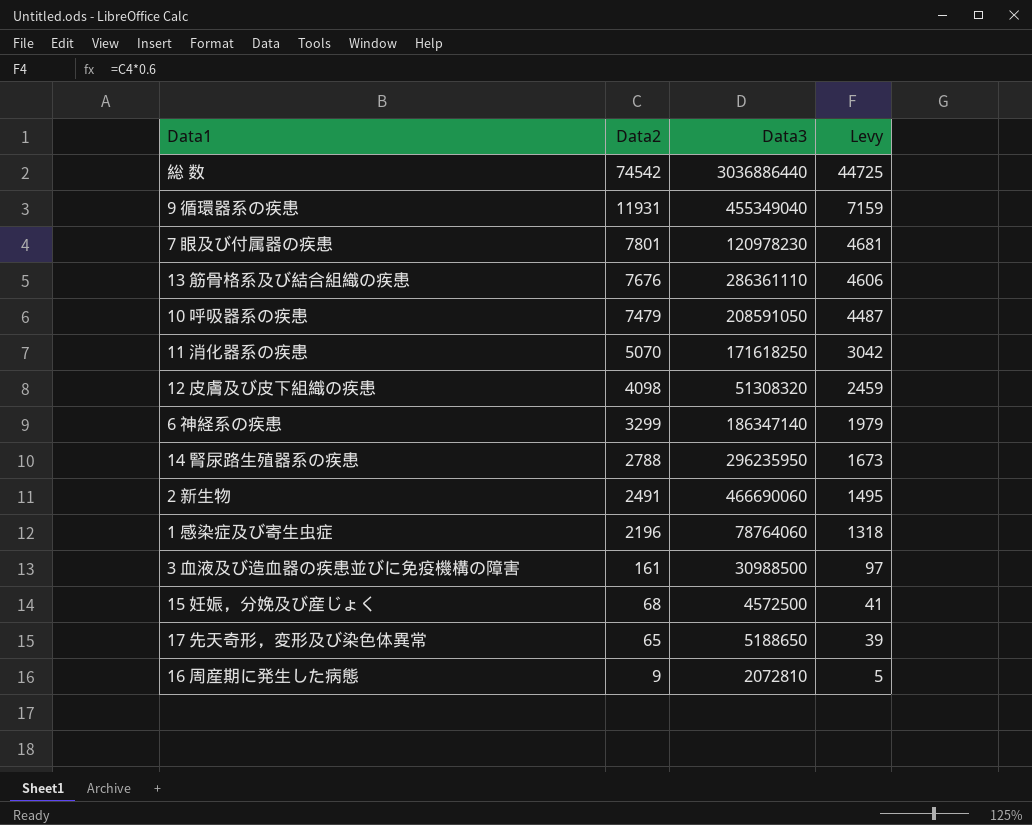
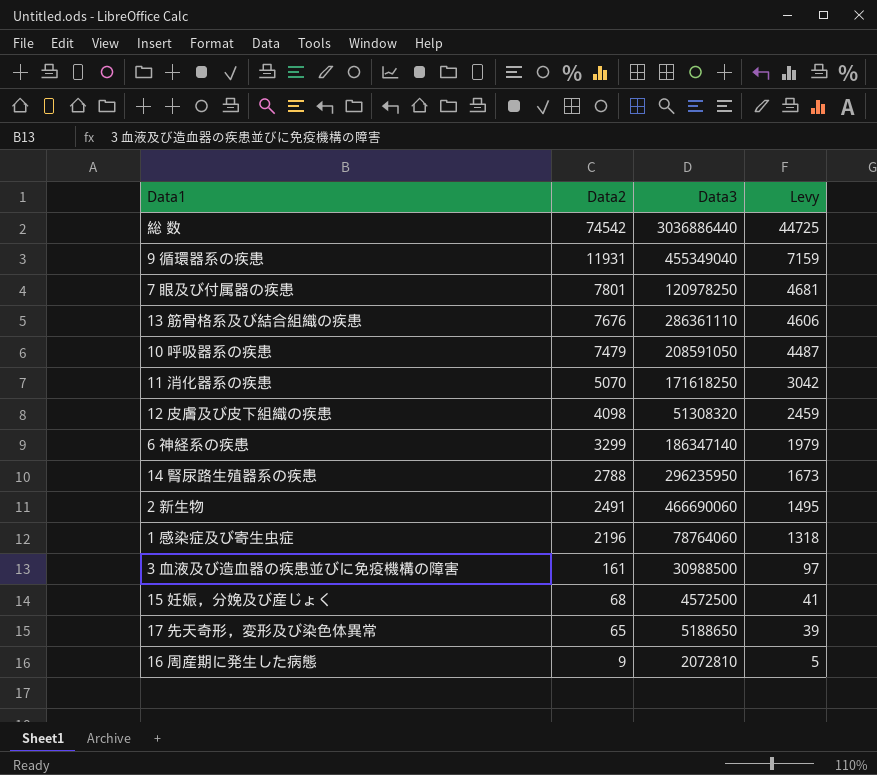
7 眼及び付属器の疾患 | Data3: 120978230 -> 120978250

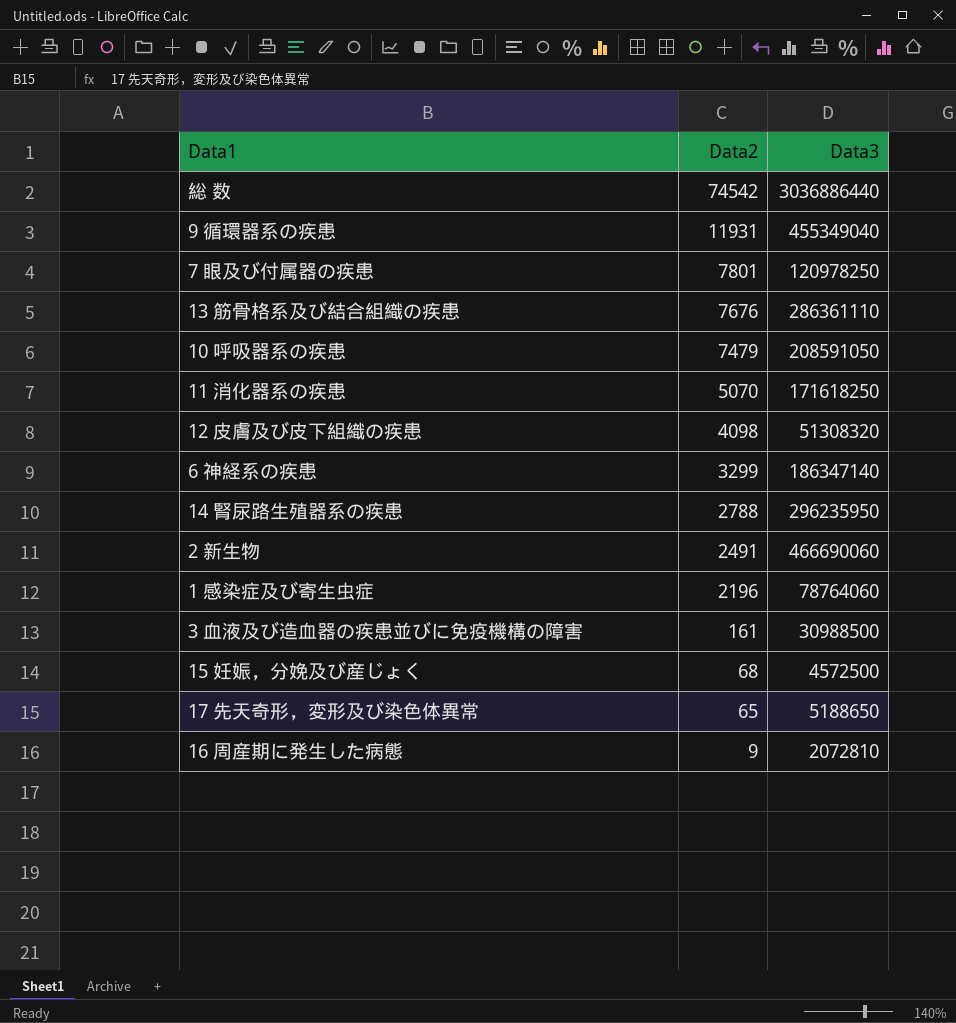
column Levy | formula: [Data2] * 0.6 -> none

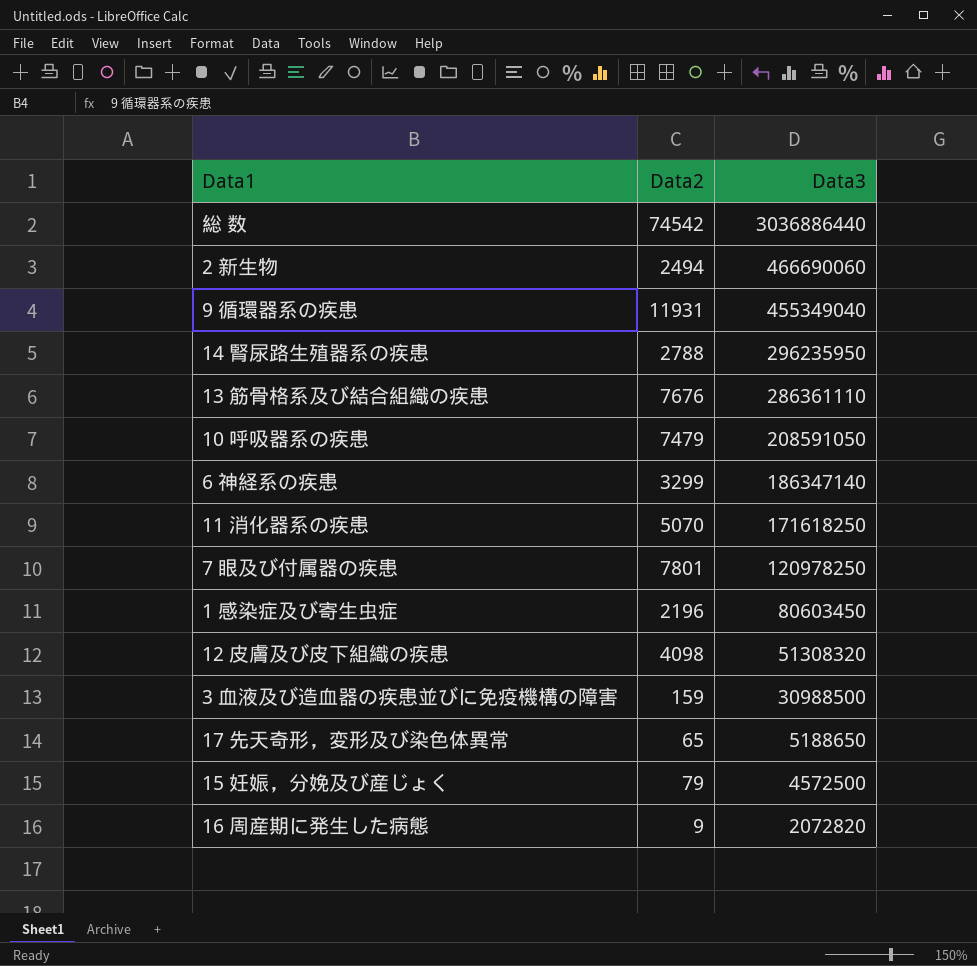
row order: Data2 descending -> Data3 descending
2 新生物 | Data2: 2491 -> 2494
1 感染症及び寄生虫症 | Data3: 78764060 -> 80603450
3 血液及び造血器の疾患並びに免疫機構の障害 | Data2: 161 -> 159
15 妊娠，分娩及び産じょく | Data2: 68 -> 79
16 周産期に発生した病態 | Data3: 2072810 -> 2072820

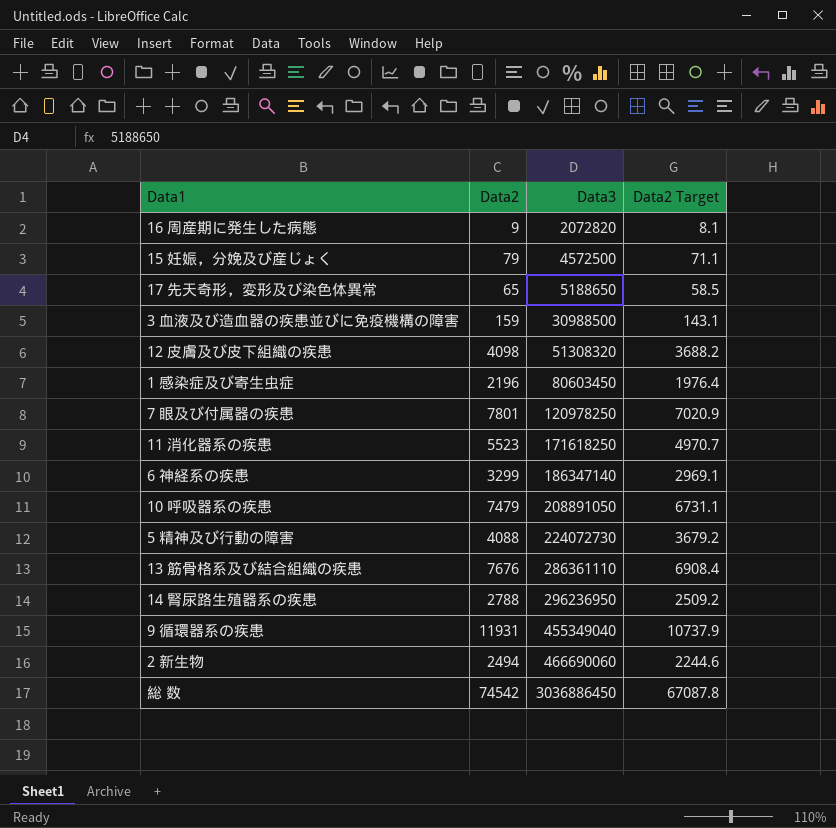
row order: Data3 descending -> Data3 ascending
column Data2 Target | formula: none -> [Data2] * 0.9
11 消化器系の疾患 | Data2: 5070 -> 5523
10 呼吸器系の疾患 | Data3: 208591050 -> 208891050
row 5 精神及び行動の障害: none -> 4088 | 224072730 | 3679.2
14 腎尿路生殖器系の疾患 | Data3: 296235950 -> 296236950
総 数 | Data3: 3036886440 -> 3036886450

